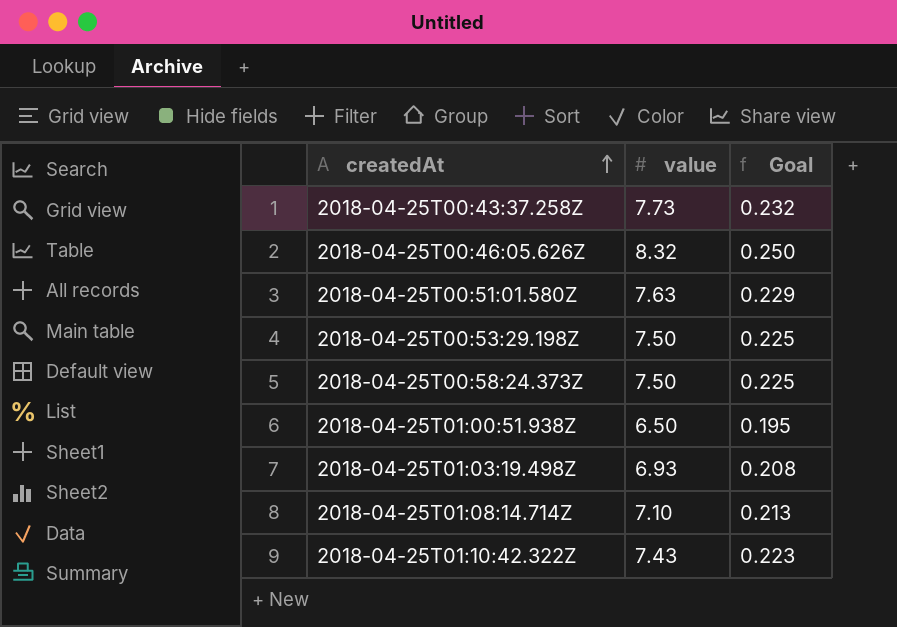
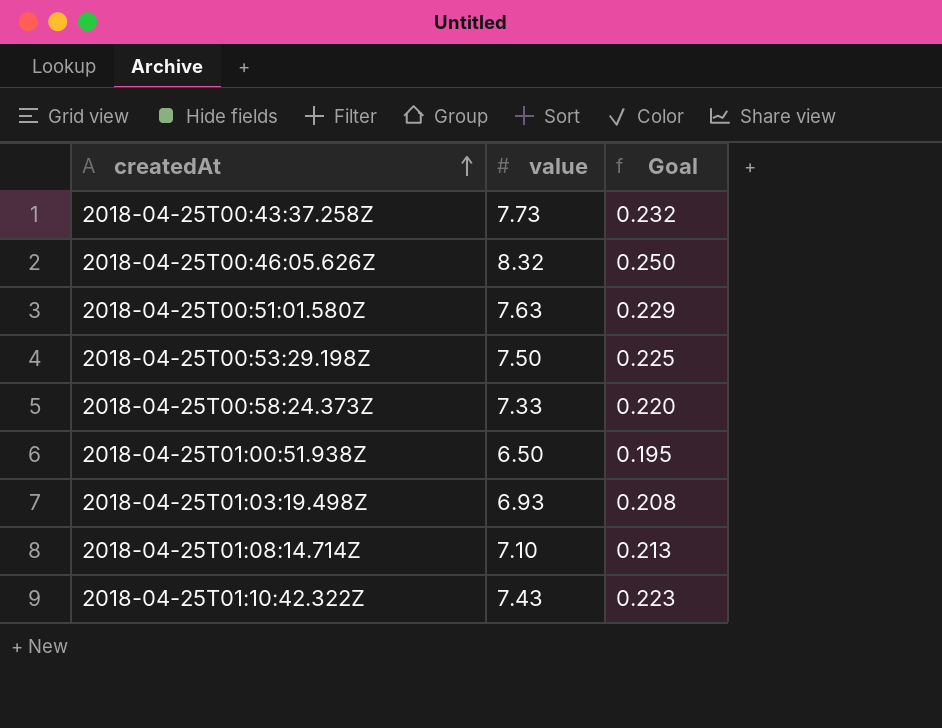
2018-04-25T00:58:24.373Z | value: 7.50 -> 7.33
2018-04-25T00:58:24.373Z | Goal: 0.225 -> 0.220

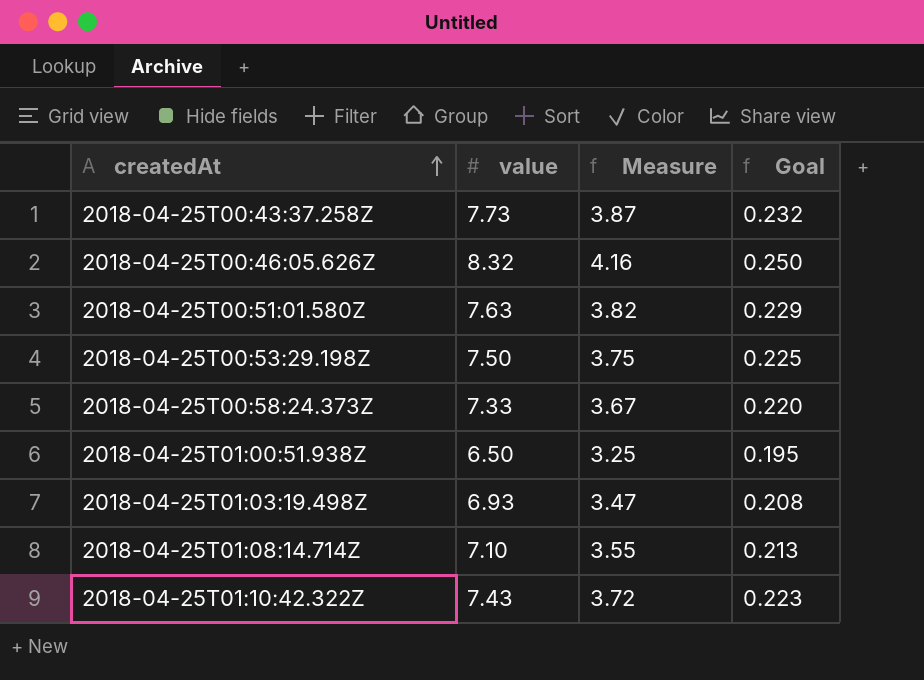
column Measure | formula: none -> [value] * 0.5

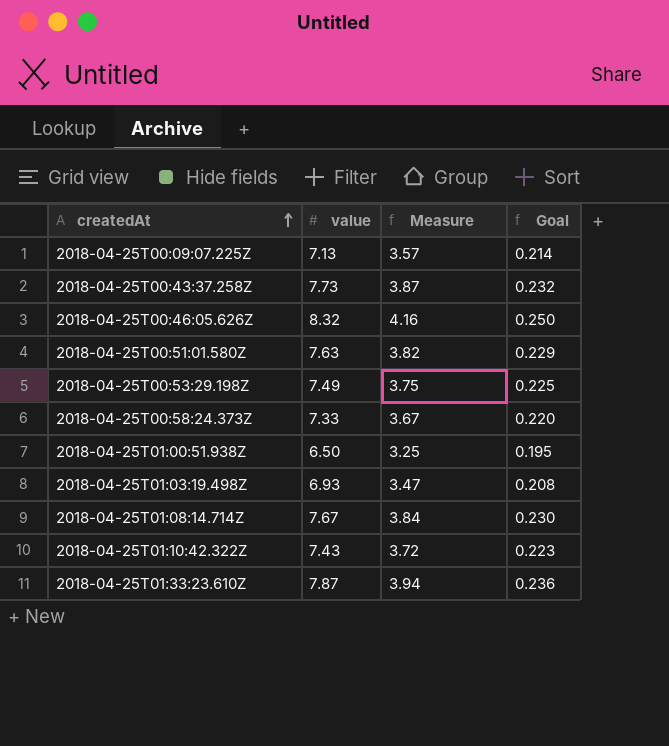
row 2018-04-25T00:09:07.225Z: none -> 7.13 | 3.57 | 0.214
2018-04-25T00:53:29.198Z | value: 7.50 -> 7.49
2018-04-25T01:08:14.714Z | value: 7.10 -> 7.67
2018-04-25T01:08:14.714Z | Measure: 3.55 -> 3.84
2018-04-25T01:08:14.714Z | Goal: 0.213 -> 0.230
row 2018-04-25T01:33:23.610Z: none -> 7.87 | 3.94 | 0.236

